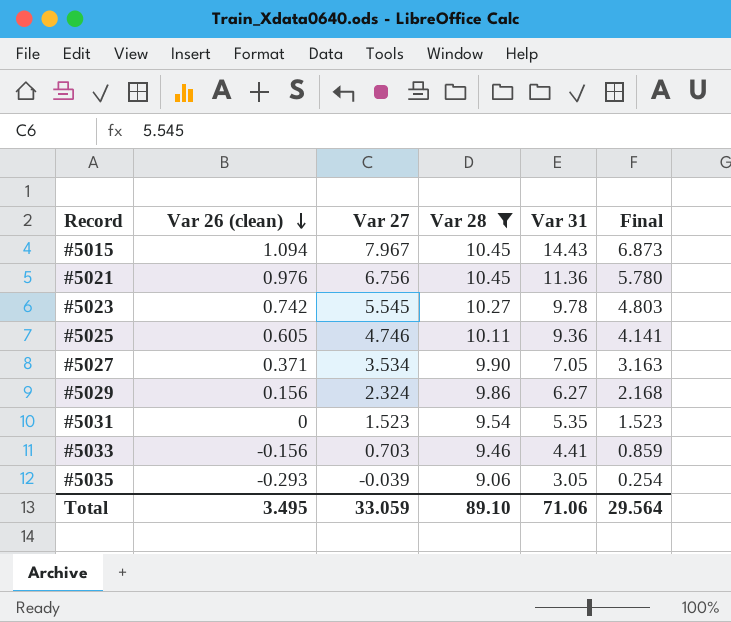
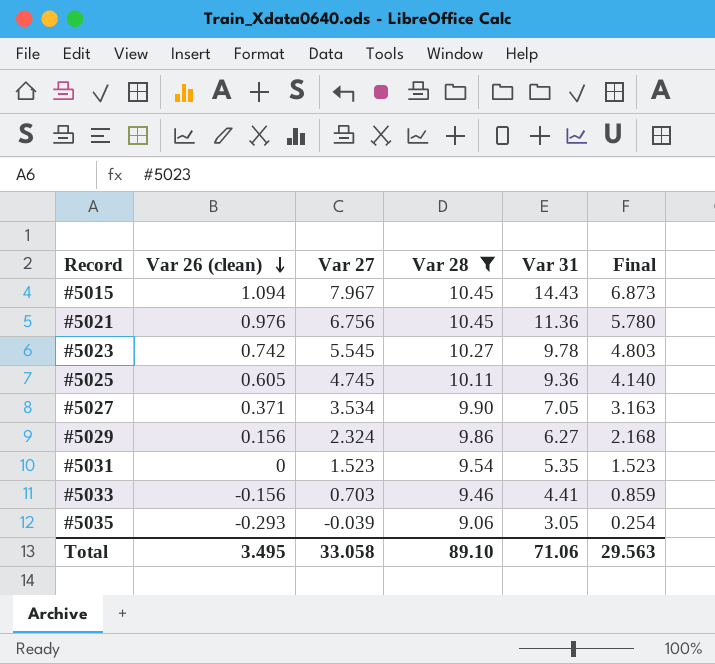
#5025 | Var 27: 4.746 -> 4.745
#5025 | Final: 4.141 -> 4.140
Total | Var 27: 33.059 -> 33.058
Total | Final: 29.564 -> 29.563

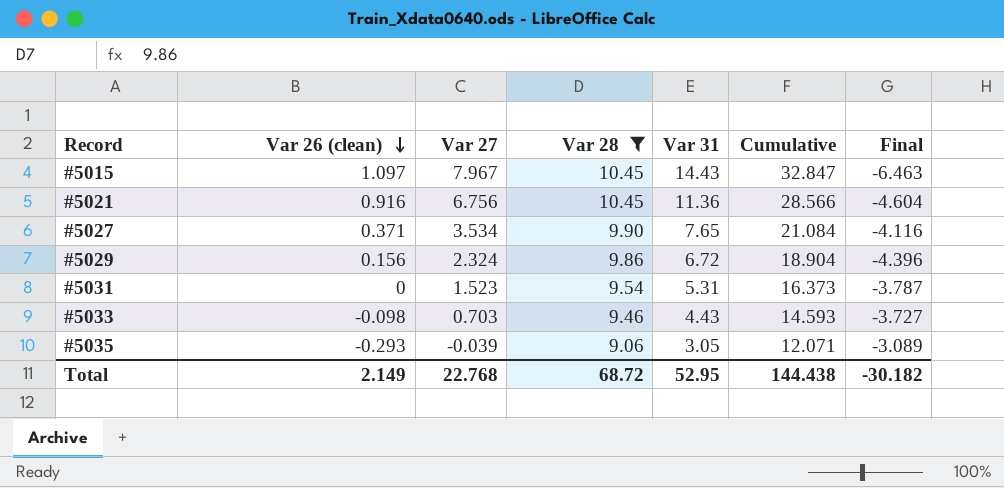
column Cumulative | formula: none -> [Var 27] + [Var 28] + [Var 31]
column Final | formula: [Var 27] - [Var 26 (clean)] -> [Var 27] - [Var 31]
row #5023: 0.742 | 5.545 | 10.27 | 9.78 | 4.803 -> none
row #5025: 0.605 | 4.745 | 10.11 | 9.36 | 4.140 -> none
#5015 | Var 26 (clean): 1.094 -> 1.097
#5021 | Var 26 (clean): 0.976 -> 0.916
#5027 | Var 31: 7.05 -> 7.65
#5029 | Var 31: 6.27 -> 6.72
#5031 | Var 31: 5.35 -> 5.31
#5033 | Var 26 (clean): -0.156 -> -0.098
#5033 | Var 31: 4.41 -> 4.43
Total | Var 26 (clean): 3.495 -> 2.149
Total | Var 27: 33.058 -> 22.768
Total | Var 28: 89.10 -> 68.72
Total | Var 31: 71.06 -> 52.95
Total | Final: 29.563 -> -30.182

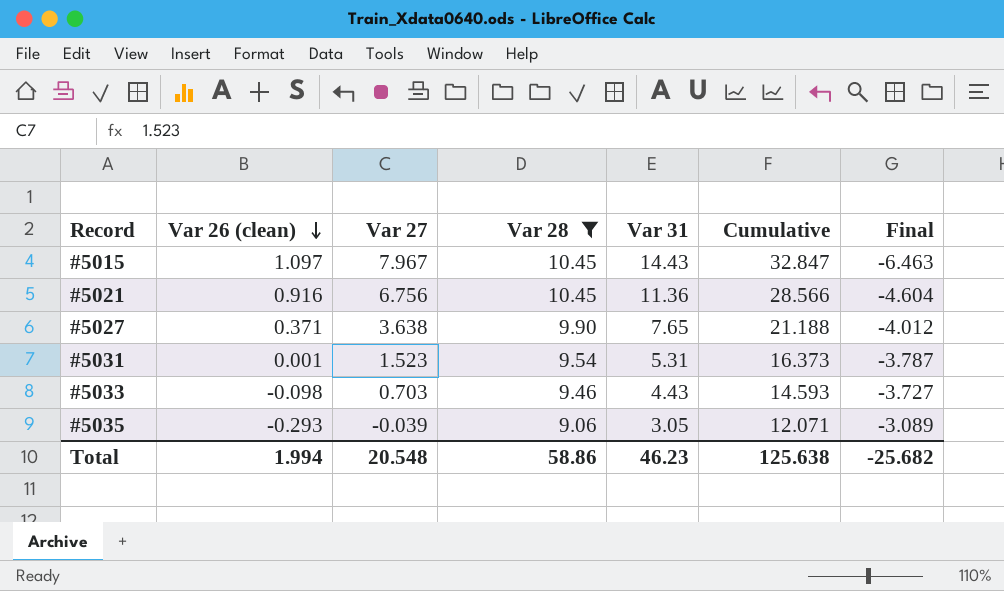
row #5029: 0.156 | 2.324 | 9.86 | 6.72 | 18.904 | -4.396 -> none
#5027 | Var 27: 3.534 -> 3.638
#5027 | Cumulative: 21.084 -> 21.188
#5027 | Final: -4.116 -> -4.012
#5031 | Var 26 (clean): 0 -> 0.001
Total | Var 26 (clean): 2.149 -> 1.994
Total | Var 27: 22.768 -> 20.548
Total | Var 28: 68.72 -> 58.86
Total | Var 31: 52.95 -> 46.23
Total | Cumulative: 144.438 -> 125.638
Total | Final: -30.182 -> -25.682

